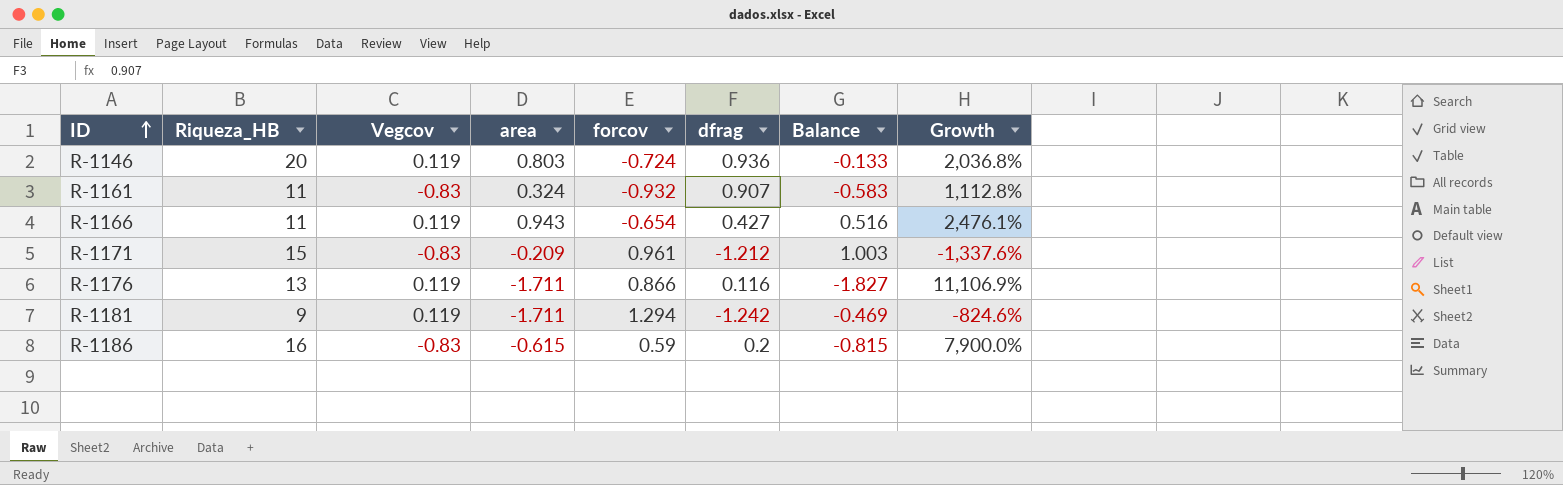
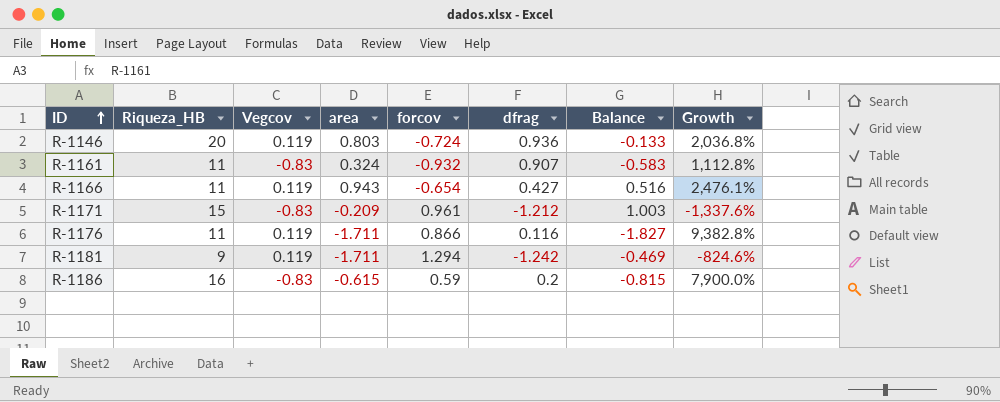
R-1176 | Riqueza_HB: 13 -> 11
R-1176 | Growth: 11,106.9% -> 9,382.8%

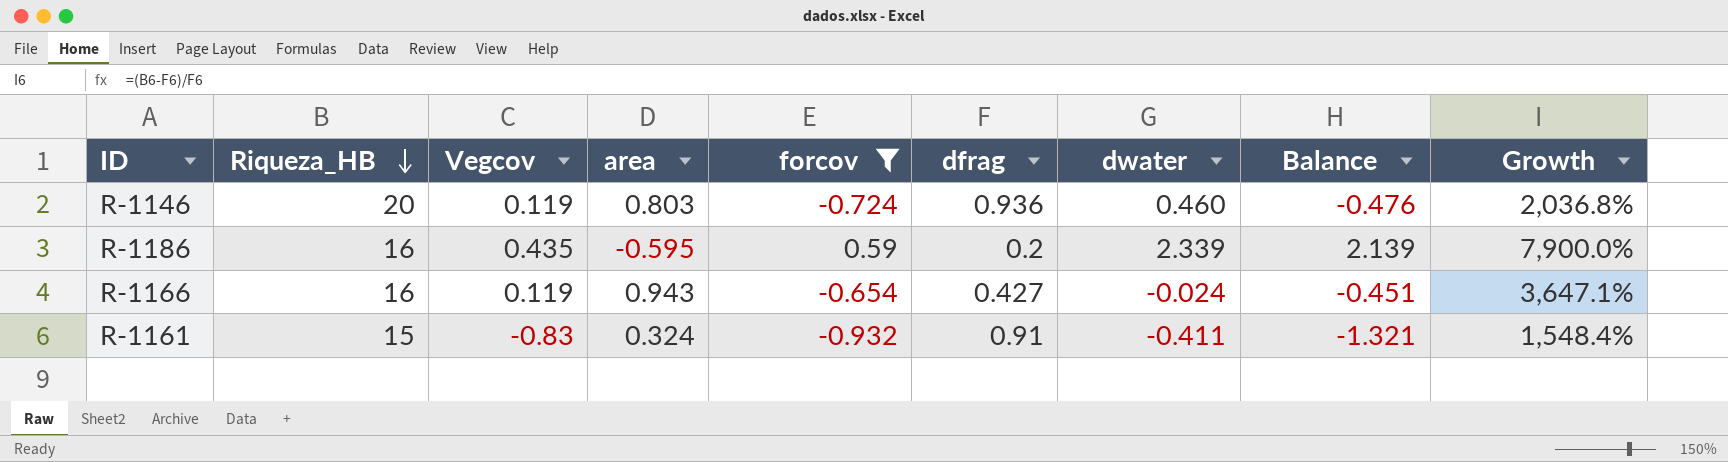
filter: none -> forcov <= 0.59
row order: ID ascending -> Riqueza_HB descending
column dwater | position: none -> 7
column Balance | formula: [area] - [dfrag] -> [dwater] - [dfrag]
R-1186 | Vegcov: -0.83 -> 0.435
R-1186 | area: -0.615 -> -0.595
R-1166 | Riqueza_HB: 11 -> 16
R-1166 | Growth: 2,476.1% -> 3,647.1%
R-1161 | Riqueza_HB: 11 -> 15
R-1161 | dfrag: 0.907 -> 0.91
R-1161 | Growth: 1,112.8% -> 1,548.4%

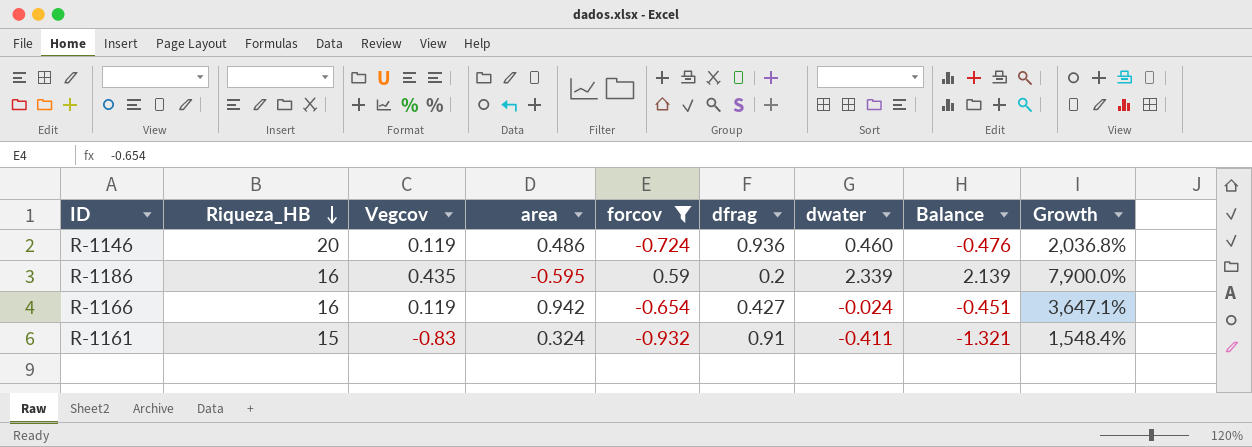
R-1146 | area: 0.803 -> 0.486
R-1166 | area: 0.943 -> 0.942

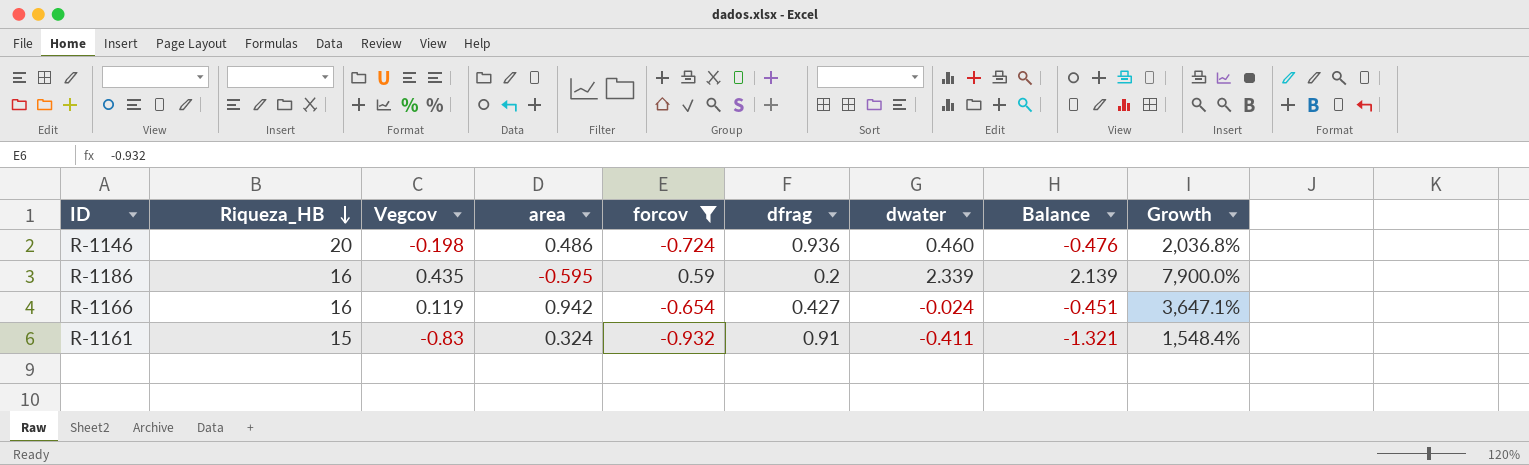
R-1146 | Vegcov: 0.119 -> -0.198

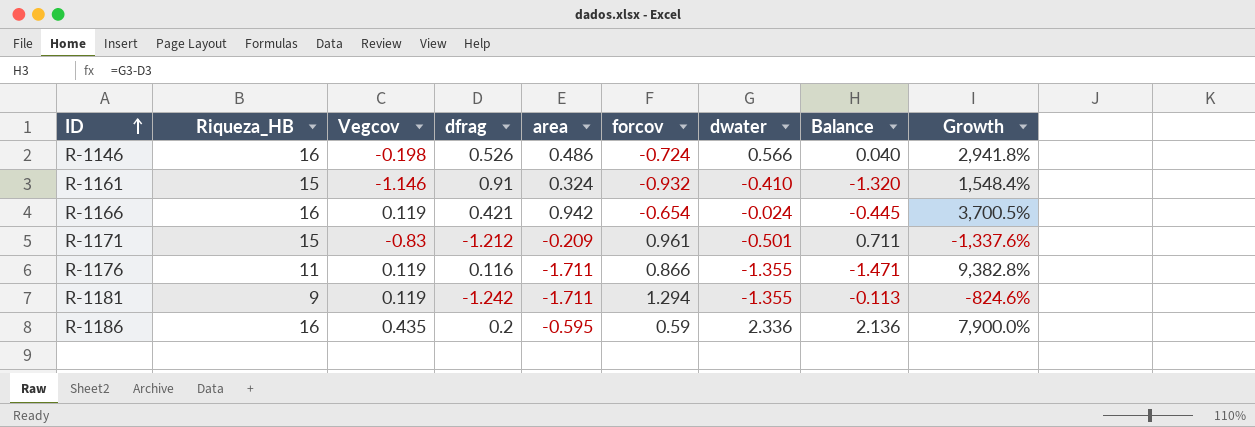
filter: forcov <= 0.59 -> none
row order: Riqueza_HB descending -> ID ascending
column dfrag | position: 6 -> 4
R-1146 | Riqueza_HB: 20 -> 16
R-1146 | dfrag: 0.936 -> 0.526
R-1146 | dwater: 0.460 -> 0.566
R-1146 | Balance: -0.476 -> 0.040
R-1146 | Growth: 2,036.8% -> 2,941.8%
R-1161 | Vegcov: -0.83 -> -1.146
R-1161 | dwater: -0.411 -> -0.410
R-1161 | Balance: -1.321 -> -1.320
R-1166 | dfrag: 0.427 -> 0.421
R-1166 | Balance: -0.451 -> -0.445
R-1166 | Growth: 3,647.1% -> 3,700.5%
R-1186 | dwater: 2.339 -> 2.336
R-1186 | Balance: 2.139 -> 2.136

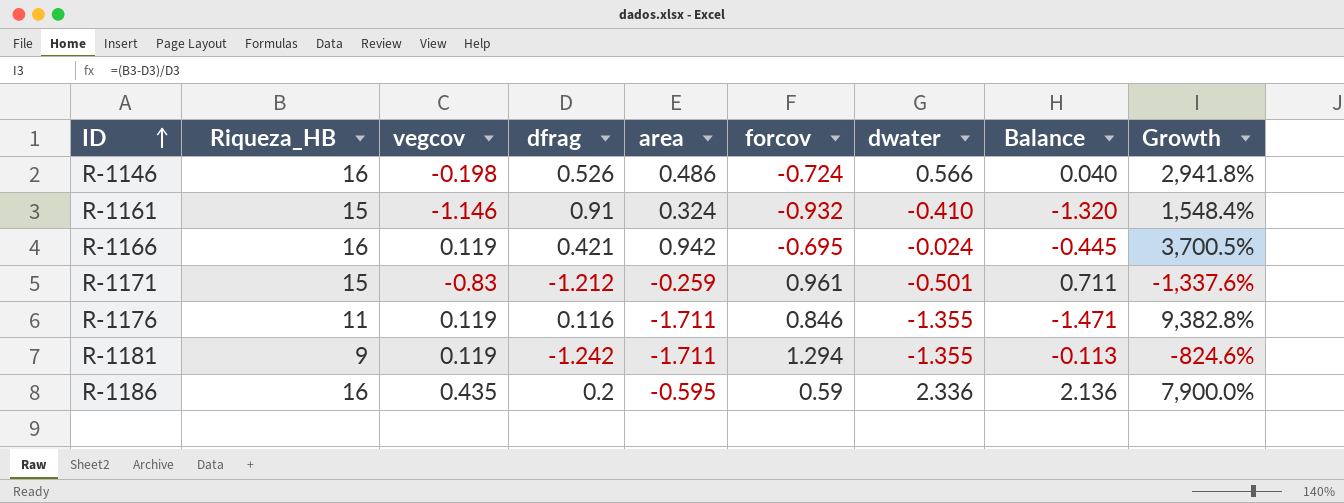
column name: Vegcov -> vegcov
R-1166 | forcov: -0.654 -> -0.695
R-1171 | area: -0.209 -> -0.259
R-1176 | forcov: 0.866 -> 0.846

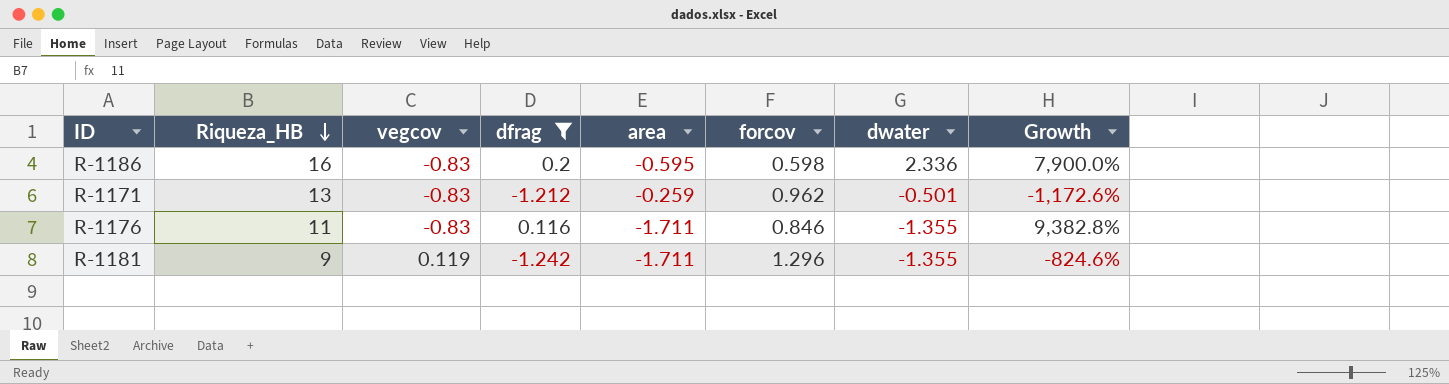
filter: none -> dfrag <= 0.2
row order: ID ascending -> Riqueza_HB descending
column Balance | formula: [dwater] - [dfrag] -> none
R-1186 | vegcov: 0.435 -> -0.83
R-1186 | forcov: 0.59 -> 0.598
R-1171 | Riqueza_HB: 15 -> 13
R-1171 | forcov: 0.961 -> 0.962
R-1171 | Growth: -1,337.6% -> -1,172.6%
R-1176 | vegcov: 0.119 -> -0.83
R-1181 | forcov: 1.294 -> 1.296

